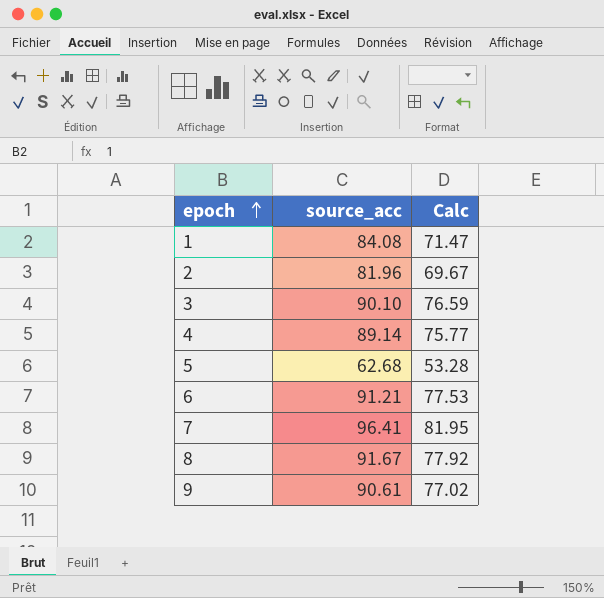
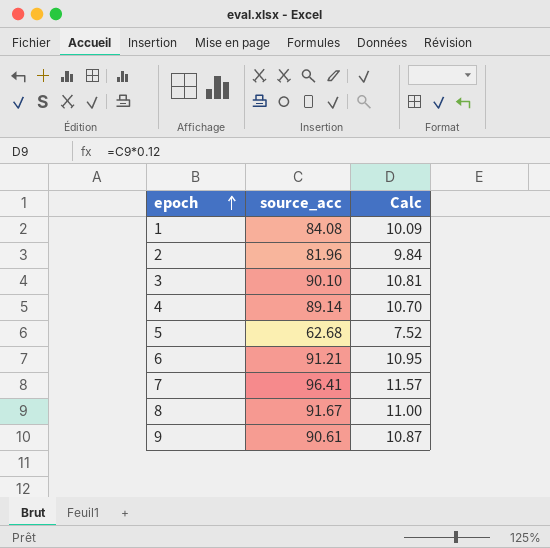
column Calc | formula: [source_acc] * 0.85 -> [source_acc] * 0.12

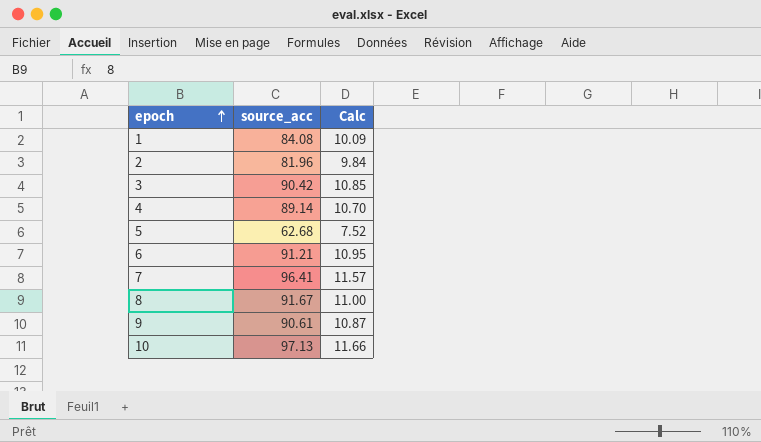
3 | source_acc: 90.10 -> 90.42
3 | Calc: 10.81 -> 10.85
row 10: none -> 97.13 | 11.66

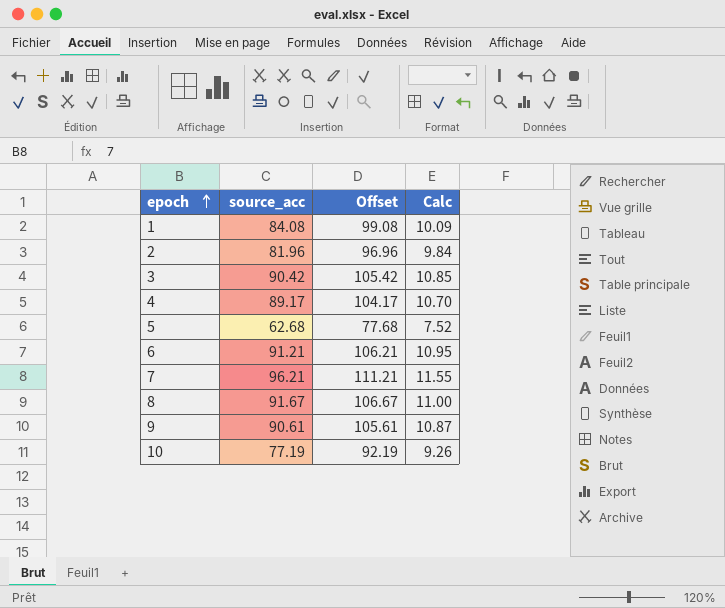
column Offset | formula: none -> [source_acc] + 15
4 | source_acc: 89.14 -> 89.17
7 | source_acc: 96.41 -> 96.21
7 | Calc: 11.57 -> 11.55
10 | source_acc: 97.13 -> 77.19
10 | Calc: 11.66 -> 9.26

